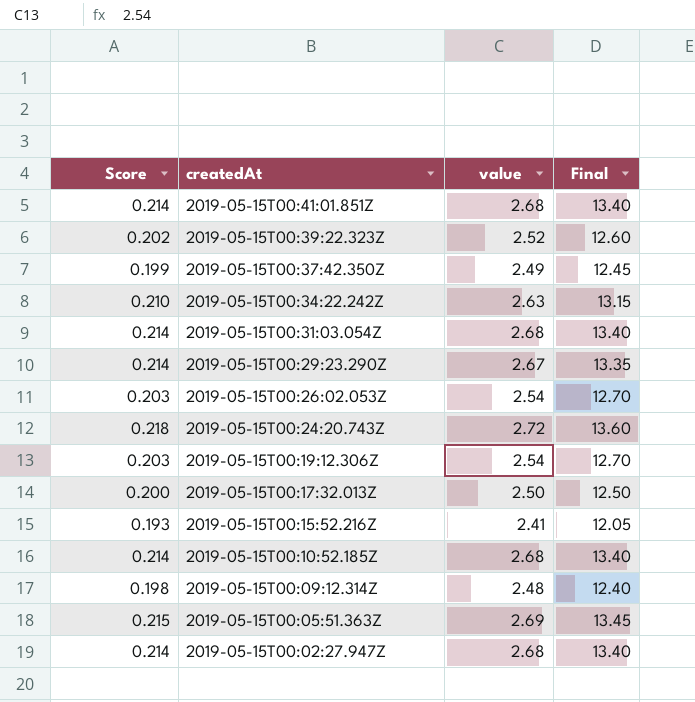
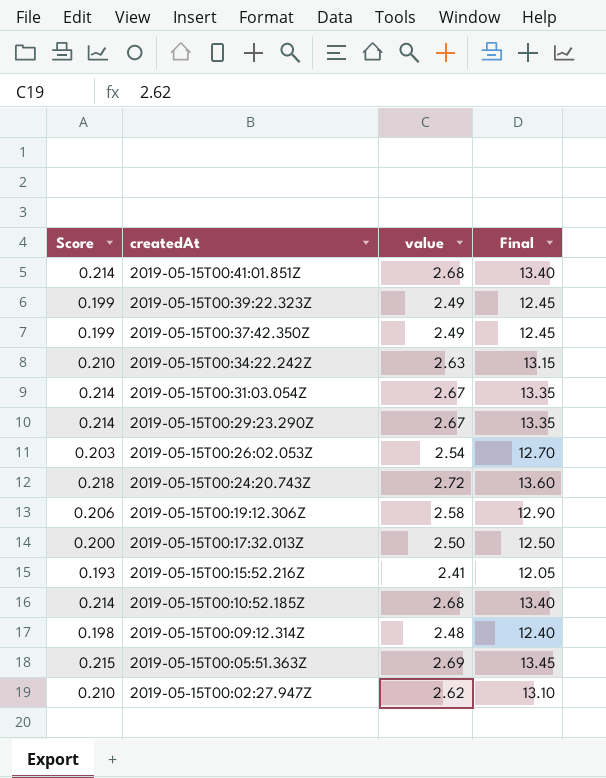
2019-05-15T00:39:22.323Z | Score: 0.202 -> 0.199
2019-05-15T00:39:22.323Z | value: 2.52 -> 2.49
2019-05-15T00:39:22.323Z | Final: 12.60 -> 12.45
2019-05-15T00:31:03.054Z | value: 2.68 -> 2.67
2019-05-15T00:31:03.054Z | Final: 13.40 -> 13.35
2019-05-15T00:19:12.306Z | Score: 0.203 -> 0.206
2019-05-15T00:19:12.306Z | value: 2.54 -> 2.58
2019-05-15T00:19:12.306Z | Final: 12.70 -> 12.90
2019-05-15T00:02:27.947Z | Score: 0.214 -> 0.210
2019-05-15T00:02:27.947Z | value: 2.68 -> 2.62
2019-05-15T00:02:27.947Z | Final: 13.40 -> 13.10

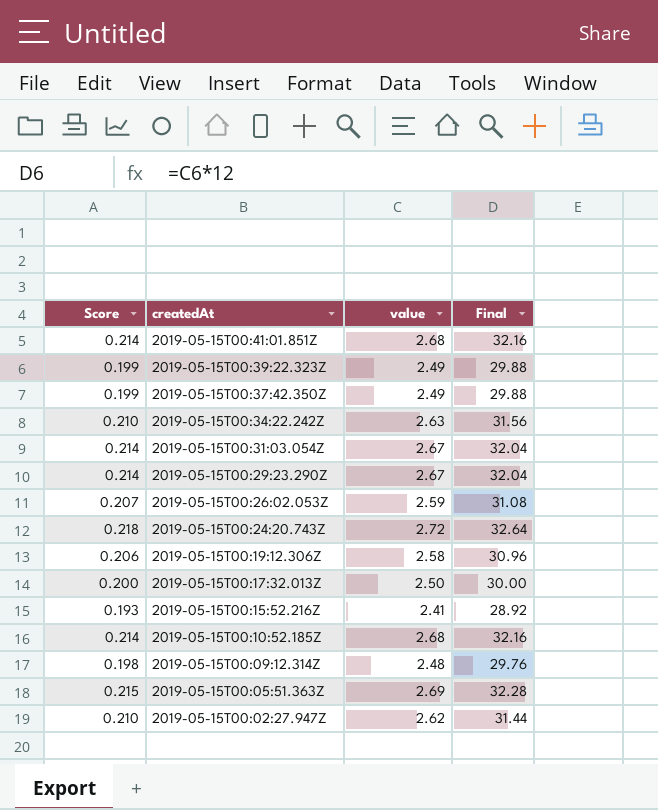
column Final | formula: [value] * 5 -> [value] * 12
2019-05-15T00:26:02.053Z | Score: 0.203 -> 0.207
2019-05-15T00:26:02.053Z | value: 2.54 -> 2.59

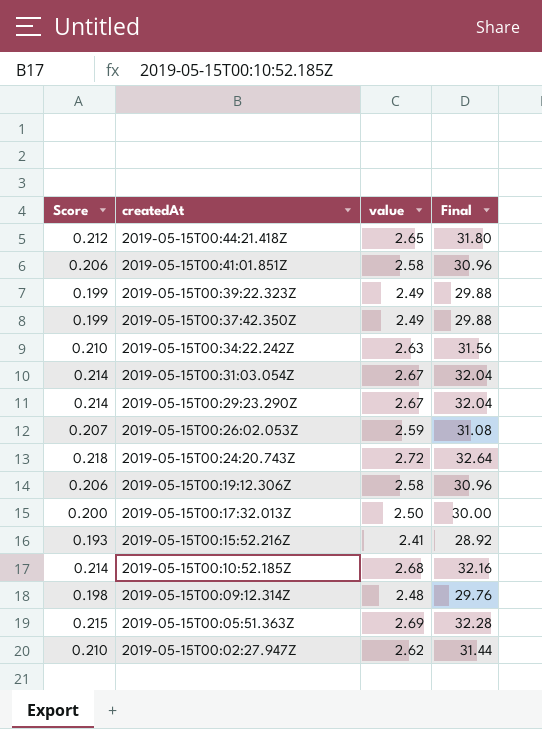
row 2019-05-15T00:44:21.418Z: none -> 0.212 | 2.65 | 31.80
2019-05-15T00:41:01.851Z | Score: 0.214 -> 0.206
2019-05-15T00:41:01.851Z | value: 2.68 -> 2.58
2019-05-15T00:41:01.851Z | Final: 32.16 -> 30.96

